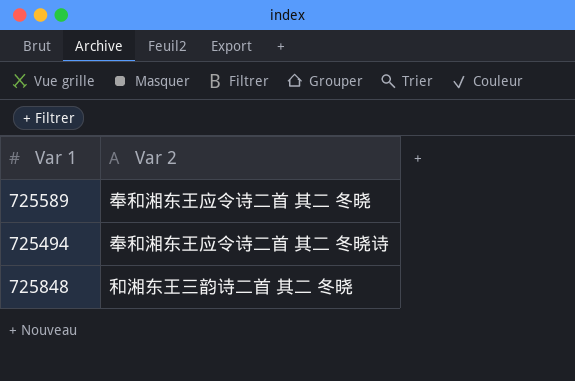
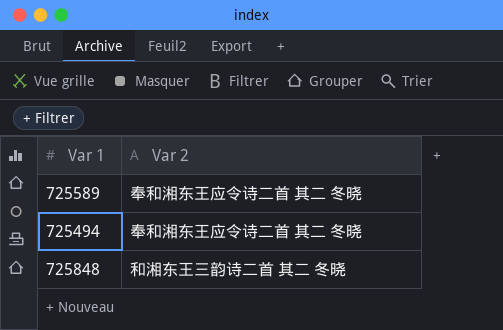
725494 | Var 2: 奉和湘东王应令诗二首 其二 冬晓诗 -> 奉和湘东王应令诗二首 其二 冬晓

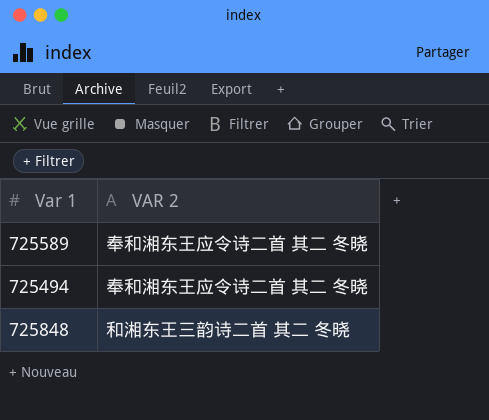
column name: Var 2 -> VAR 2

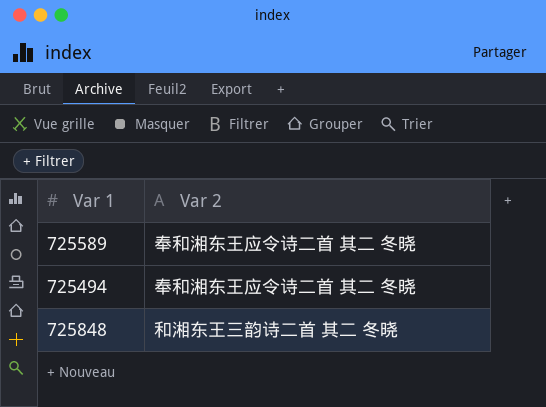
column name: VAR 2 -> Var 2

